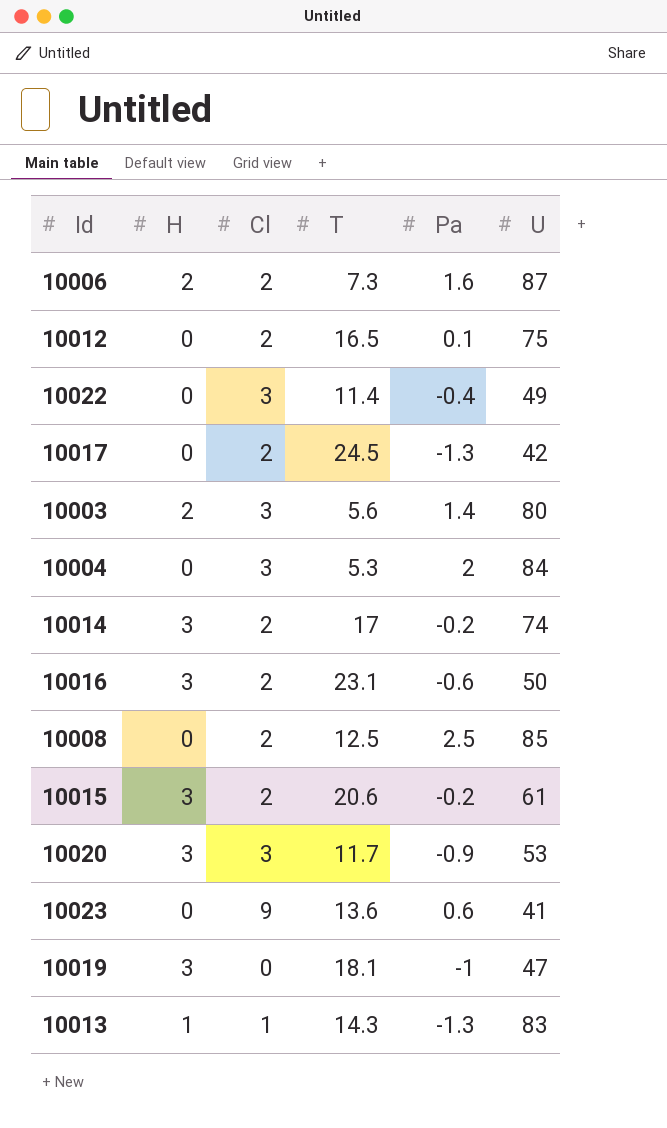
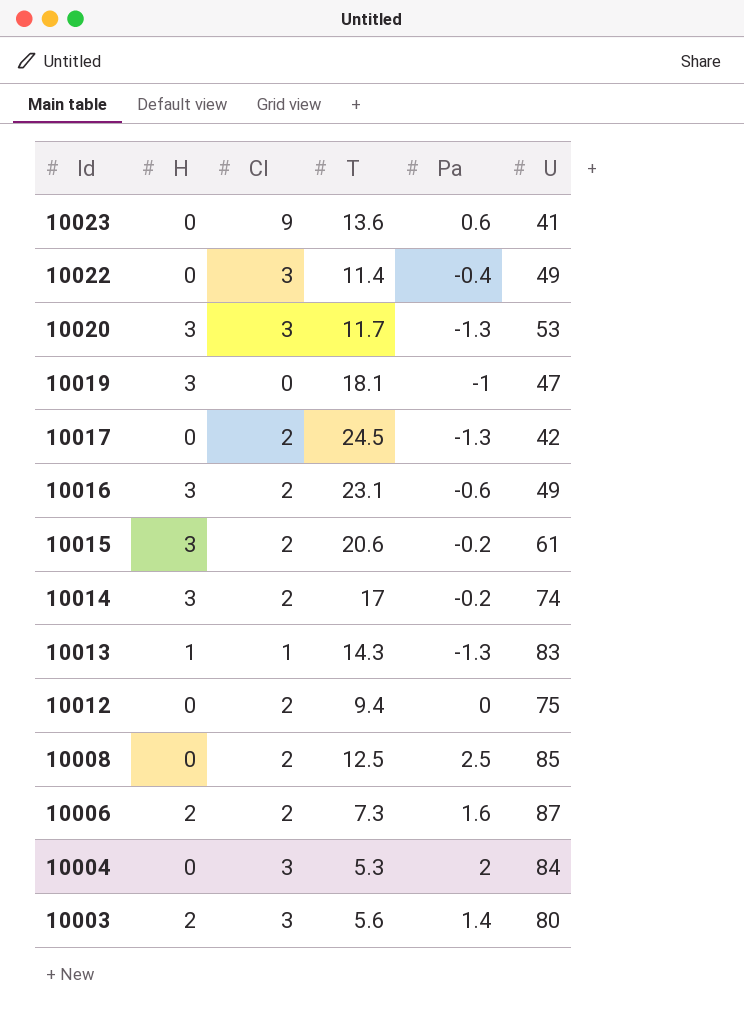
row order: none -> Id descending
10020 | Pa: -0.9 -> -1.3
10016 | U: 50 -> 49
10012 | T: 16.5 -> 9.4
10012 | Pa: 0.1 -> 0

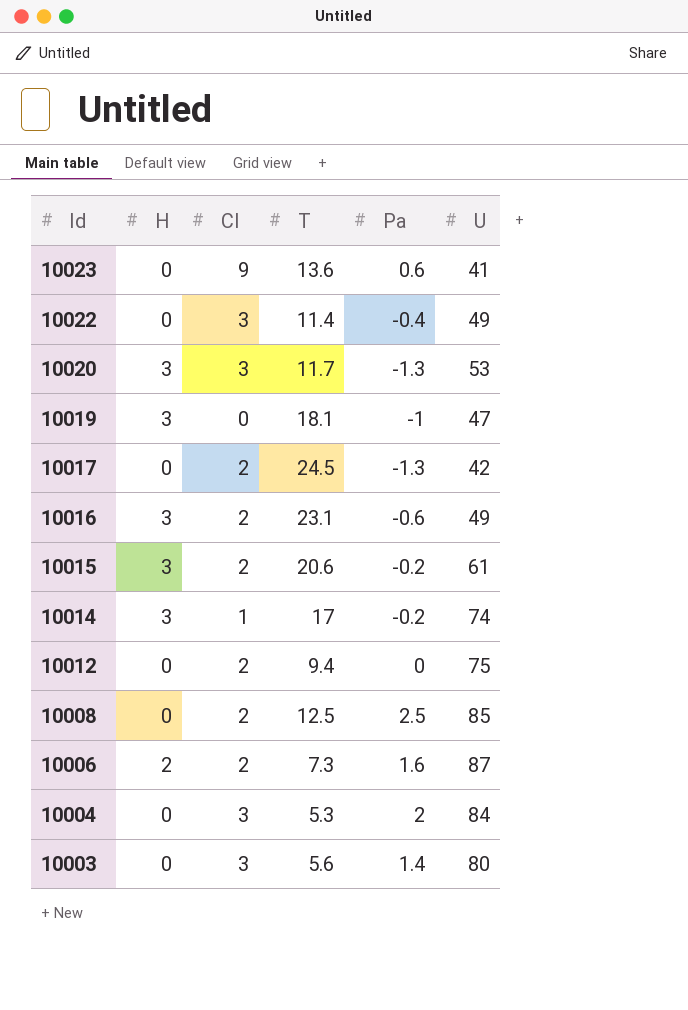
row 10013: 1 | 1 | 14.3 | -1.3 | 83 -> none
10014 | Cl: 2 -> 1
10003 | H: 2 -> 0

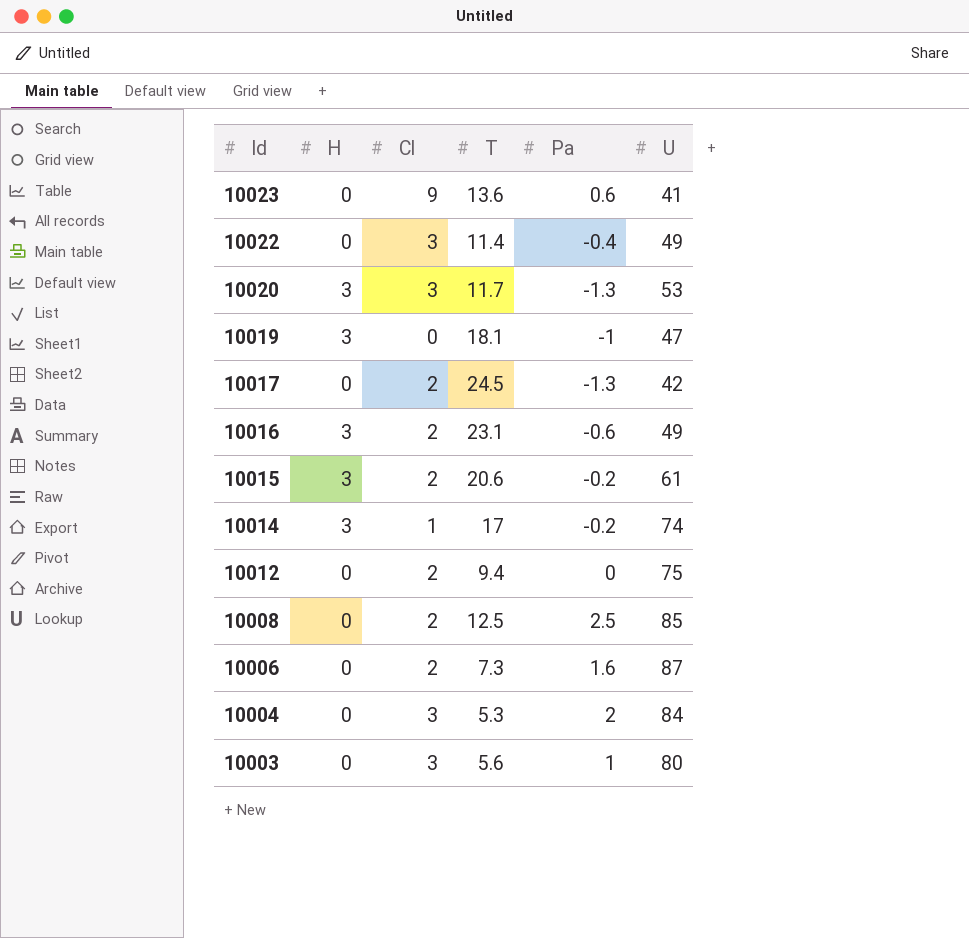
10006 | H: 2 -> 0
10003 | Pa: 1.4 -> 1

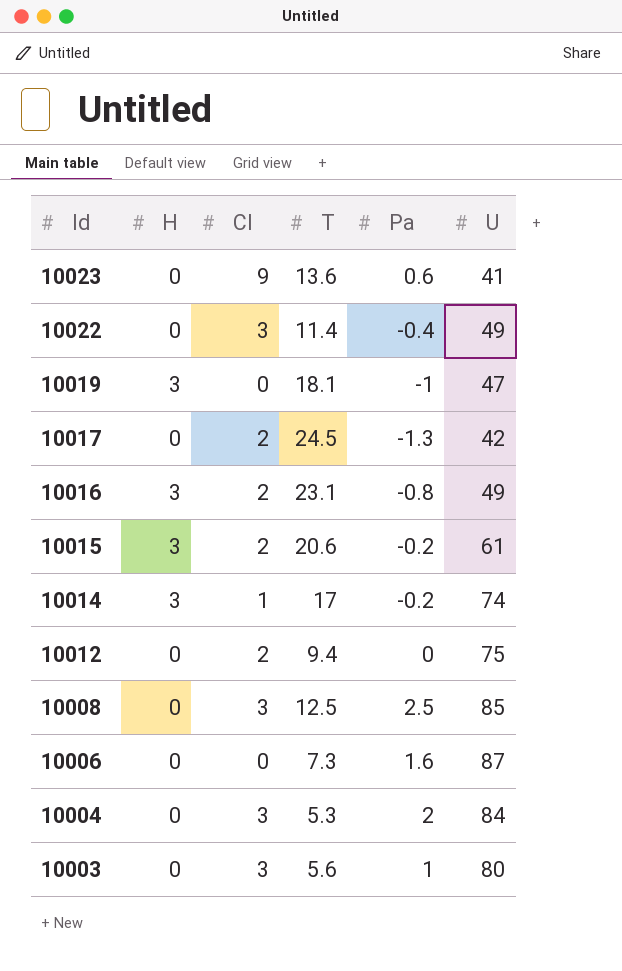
row 10020: 3 | 3 | 11.7 | -1.3 | 53 -> none
10016 | Pa: -0.6 -> -0.8
10008 | Cl: 2 -> 3
10006 | Cl: 2 -> 0

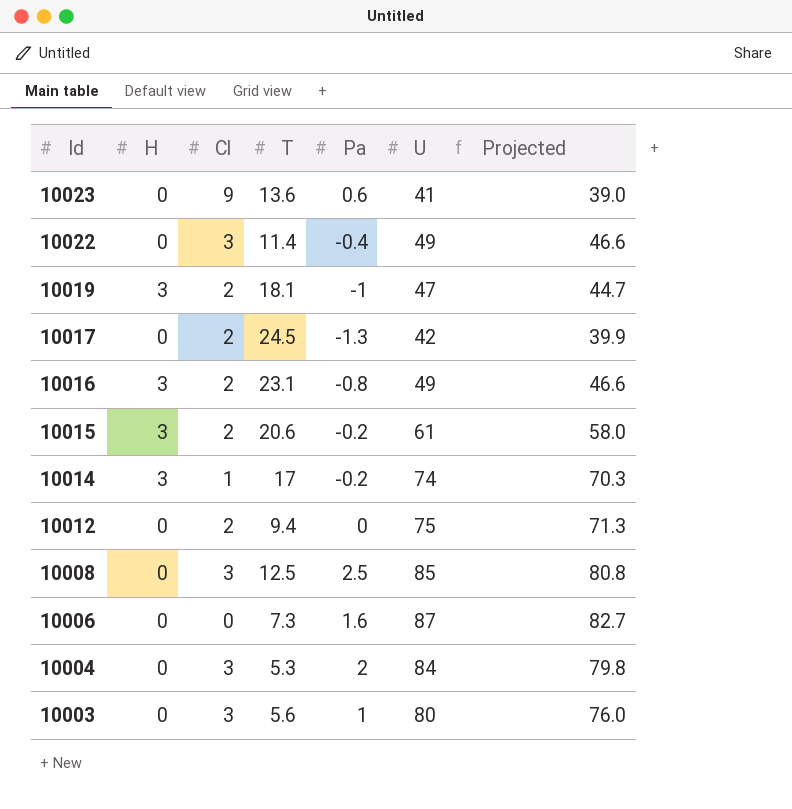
column Projected | formula: none -> [U] * 0.95
10019 | Cl: 0 -> 2

